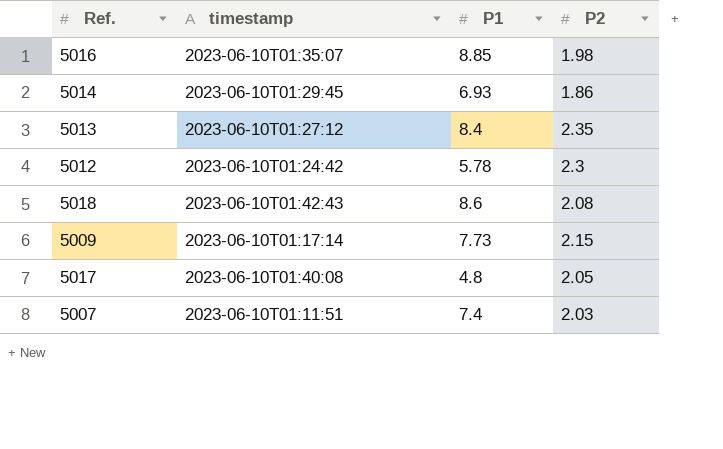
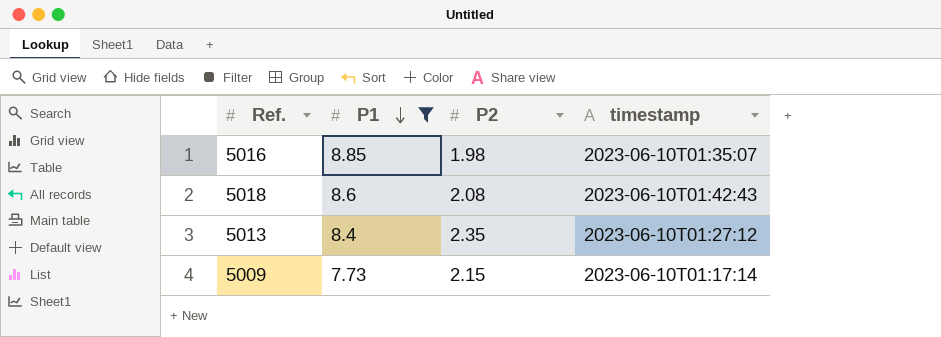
filter: none -> P1 >= 7.73
row order: none -> P1 descending
column timestamp | position: 2 -> 4

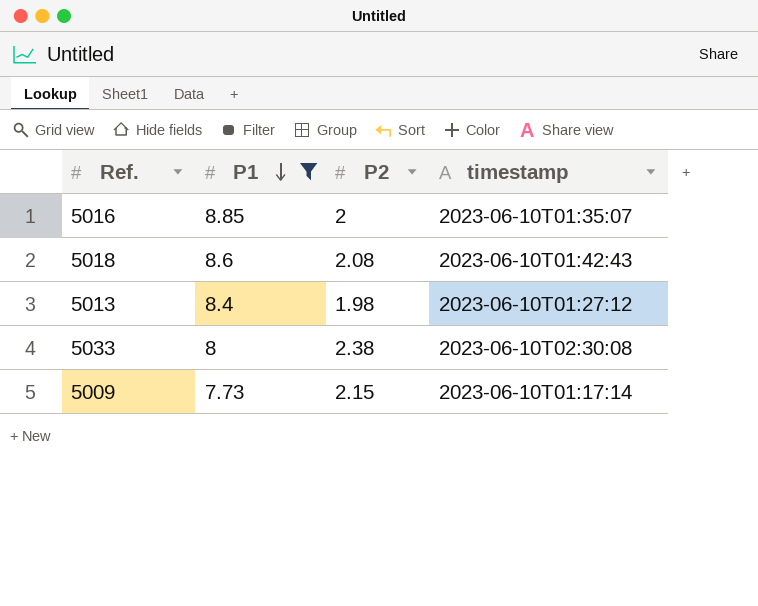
5016 | P2: 1.98 -> 2
5013 | P2: 2.35 -> 1.98
row 5033: none -> 8 | 2.38 | 2023-06-10T02:30:08

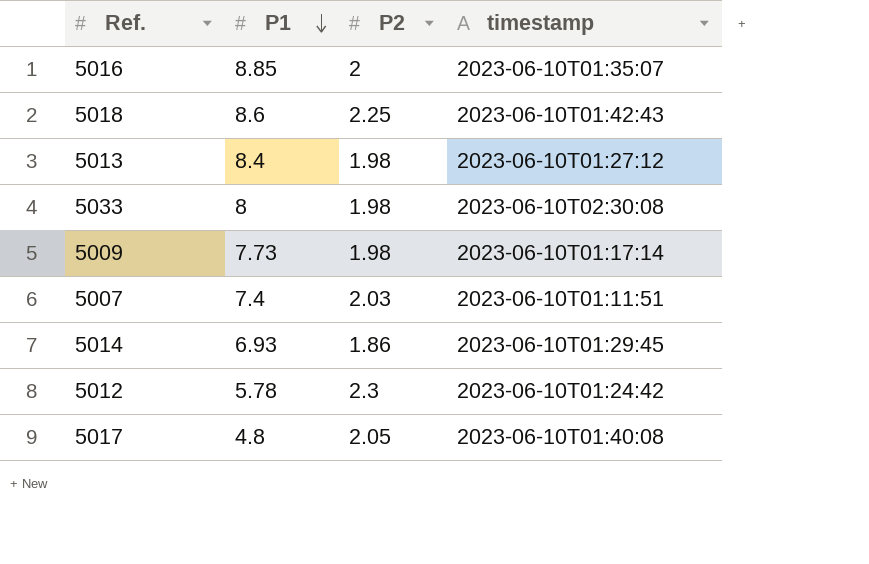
filter: P1 >= 7.73 -> none
5018 | P2: 2.08 -> 2.25
5033 | P2: 2.38 -> 1.98
5009 | P2: 2.15 -> 1.98

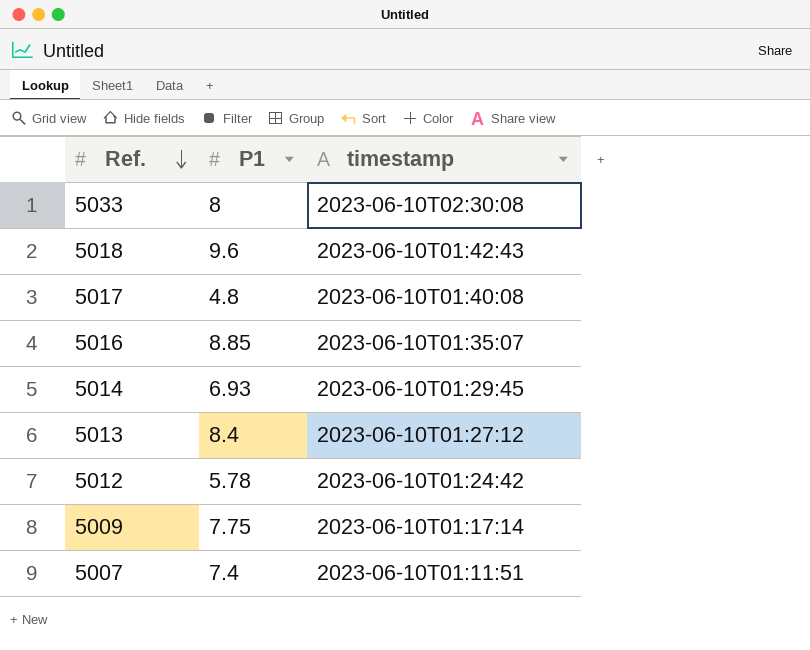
row order: P1 descending -> Ref. descending
column P2 | position: 3 -> none
5018 | P1: 8.6 -> 9.6
5009 | P1: 7.73 -> 7.75

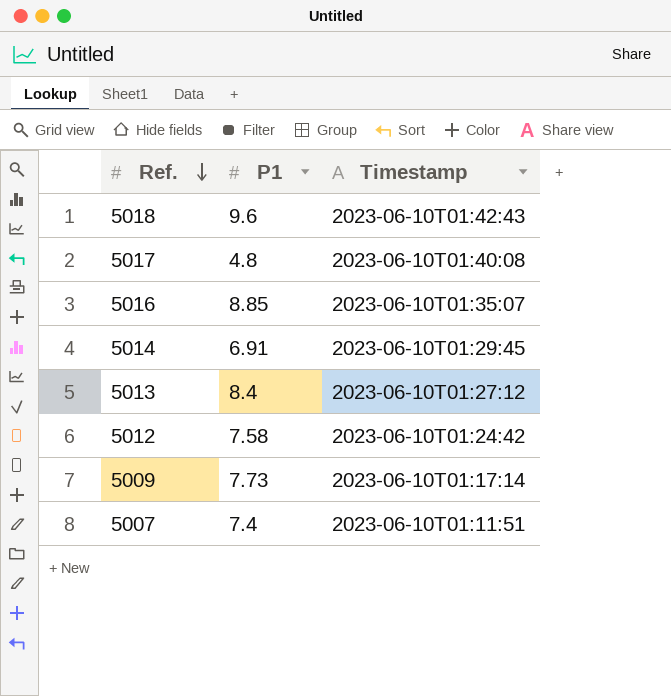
column name: timestamp -> Timestamp
row 5033: 8 | 2023-06-10T02:30:08 -> none
5014 | P1: 6.93 -> 6.91
5012 | P1: 5.78 -> 7.58
5009 | P1: 7.75 -> 7.73

